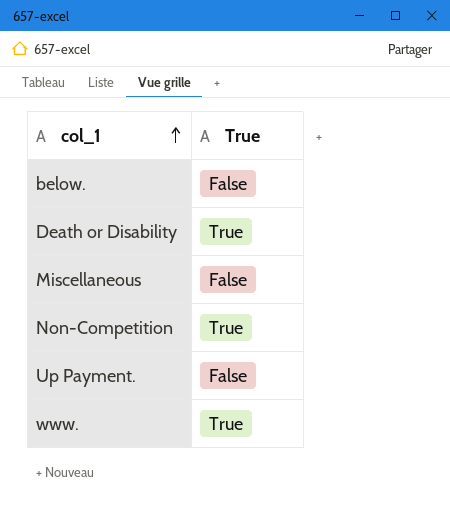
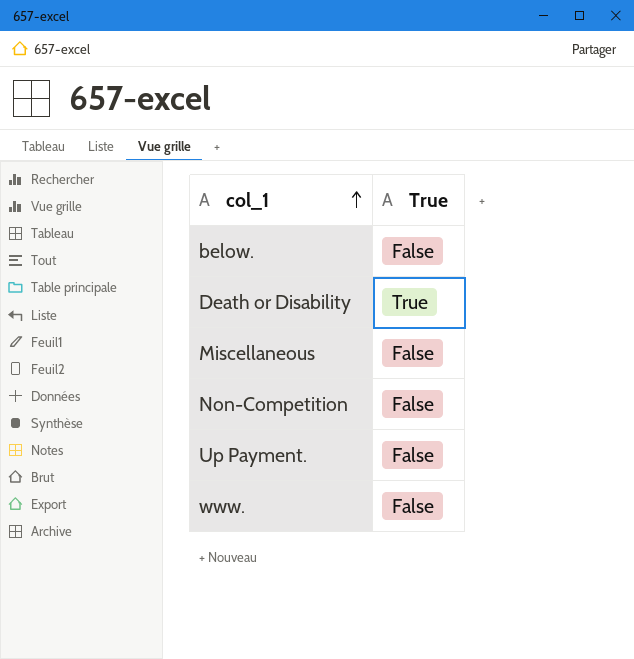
Non-Competition | True: True -> False
www. | True: True -> False

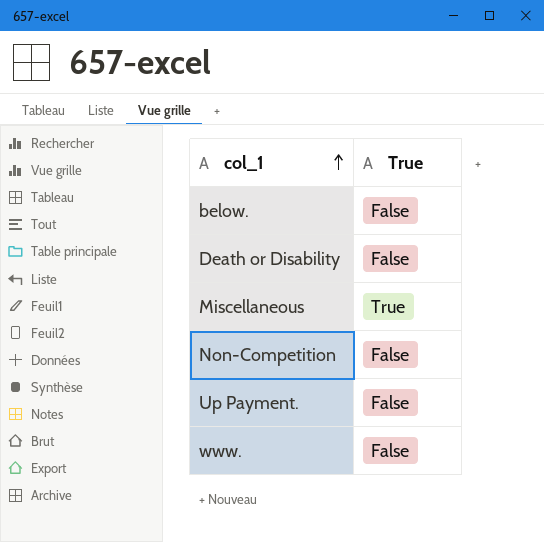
Death or Disability | True: True -> False
Miscellaneous | True: False -> True

